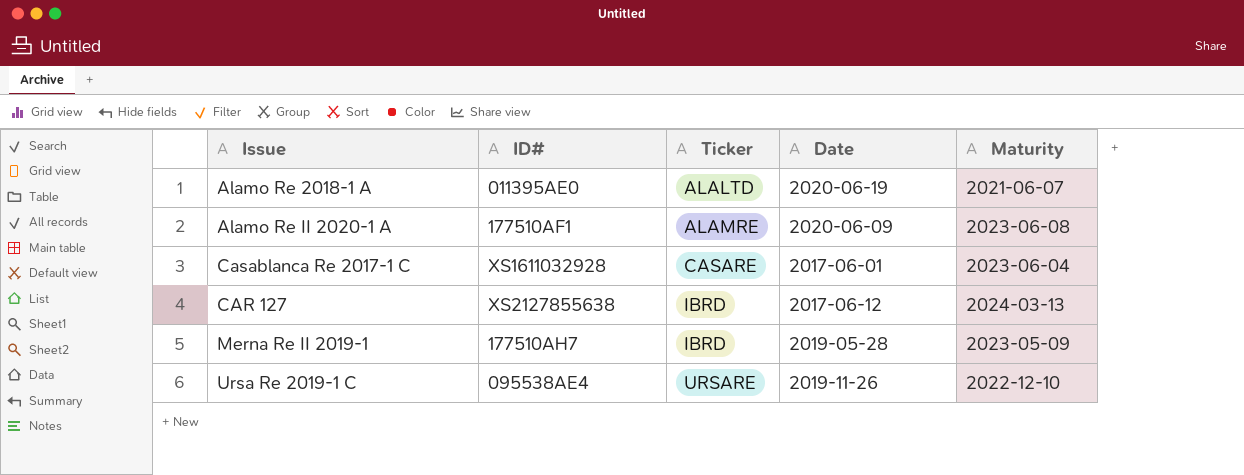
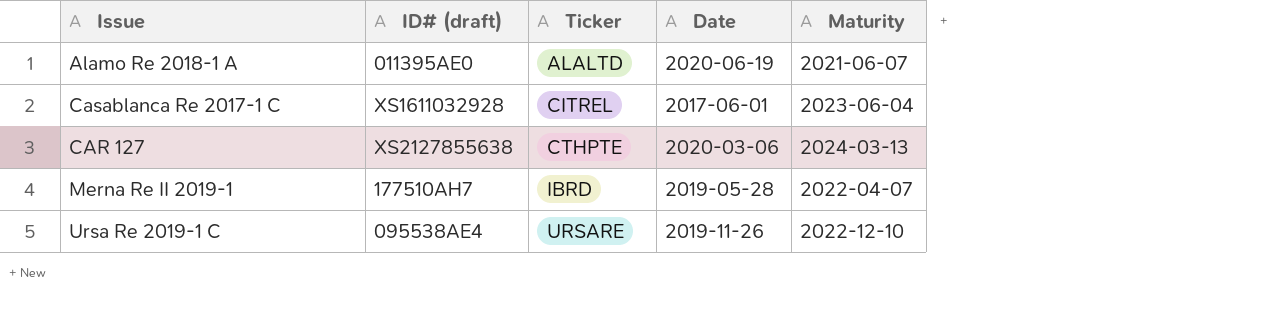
column name: ID# -> ID# (draft)
row Alamo Re II 2020-1 A: 177510AF1 | ALAMRE | 2020-06-09 | 2023-06-08 -> none
Casablanca Re 2017-1 C | Ticker: CASARE -> CITREL
CAR 127 | Ticker: IBRD -> CTHPTE
CAR 127 | Date: 2017-06-12 -> 2020-03-06
Merna Re II 2019-1 | Maturity: 2023-05-09 -> 2022-04-07

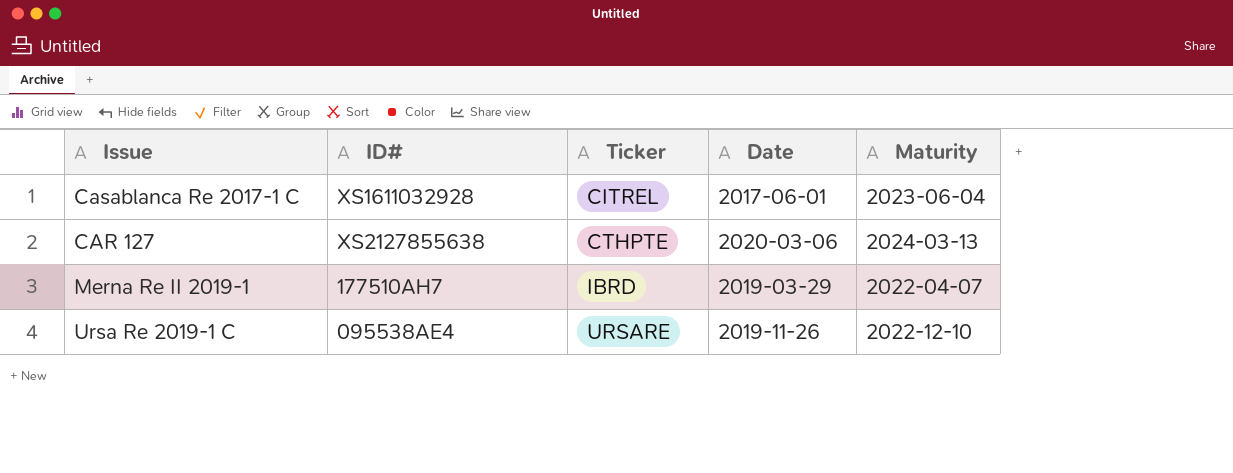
column name: ID# (draft) -> ID#
row Alamo Re 2018-1 A: 011395AE0 | ALALTD | 2020-06-19 | 2021-06-07 -> none
Merna Re II 2019-1 | Date: 2019-05-28 -> 2019-03-29

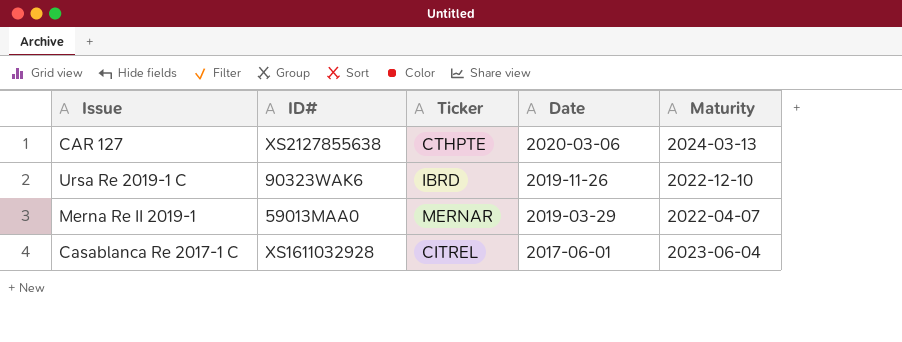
row order: Ticker ascending -> Date descending
Ursa Re 2019-1 C | ID#: 095538AE4 -> 90323WAK6
Ursa Re 2019-1 C | Ticker: URSARE -> IBRD
Merna Re II 2019-1 | ID#: 177510AH7 -> 59013MAA0
Merna Re II 2019-1 | Ticker: IBRD -> MERNAR

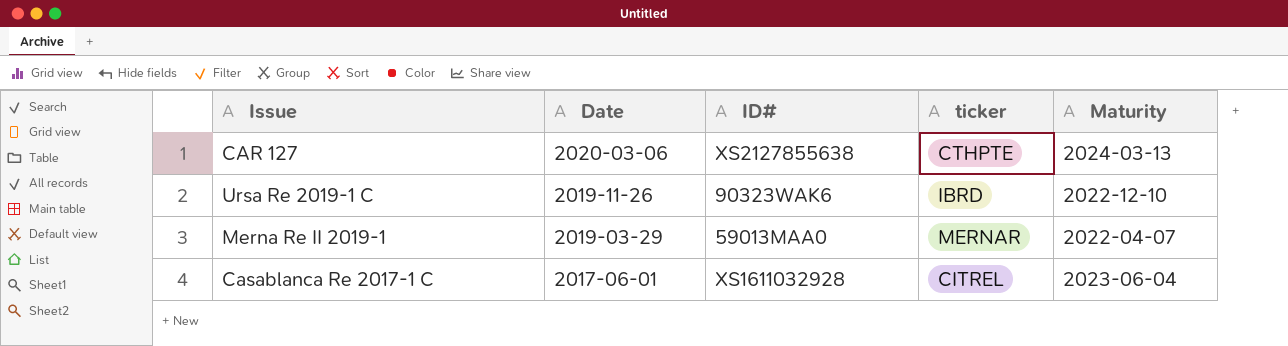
column Date | position: 4 -> 2
column name: Ticker -> ticker

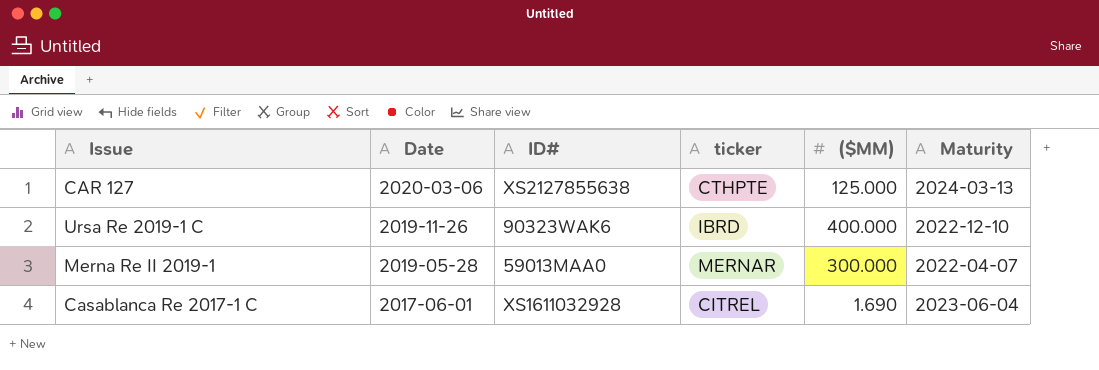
column ($MM) | position: none -> 5
Merna Re II 2019-1 | Date: 2019-03-29 -> 2019-05-28

